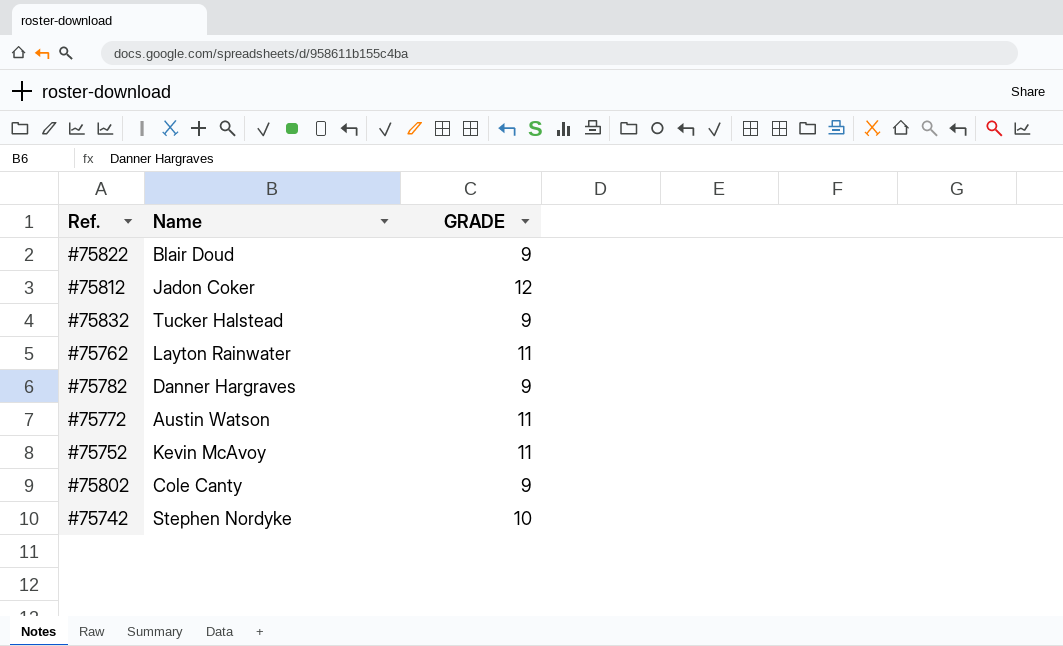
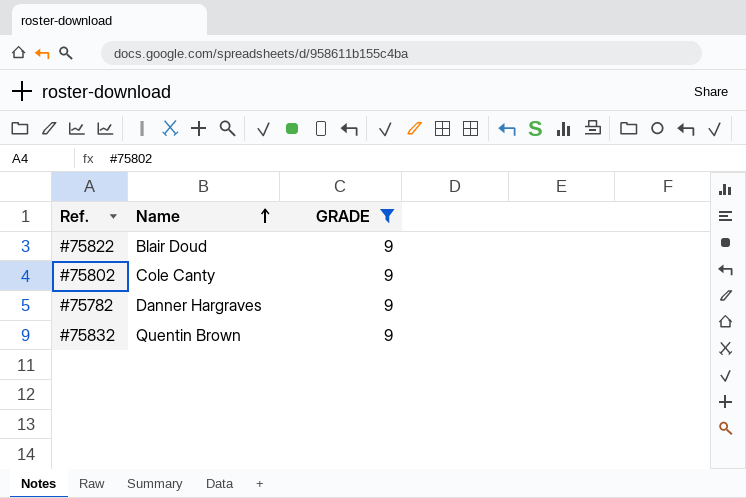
filter: none -> GRADE = 9
row order: none -> Name ascending
#75832 | Name: Tucker Halstead -> Quentin Brown

